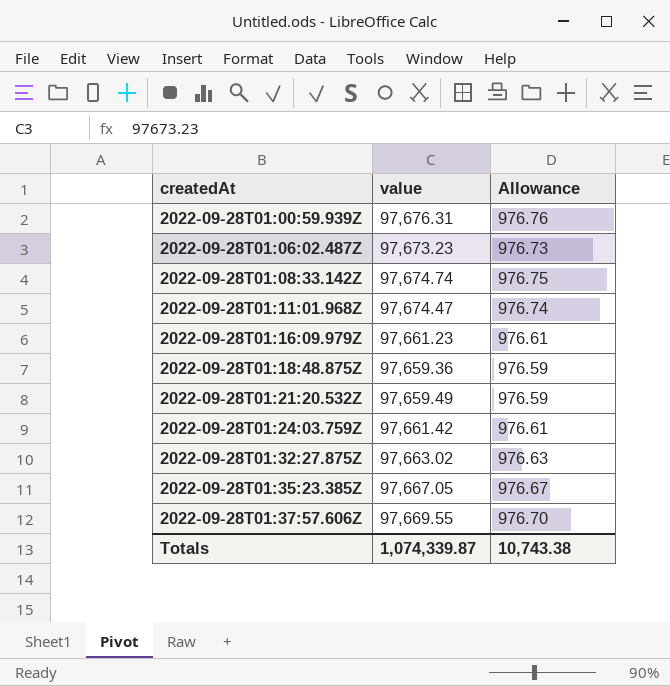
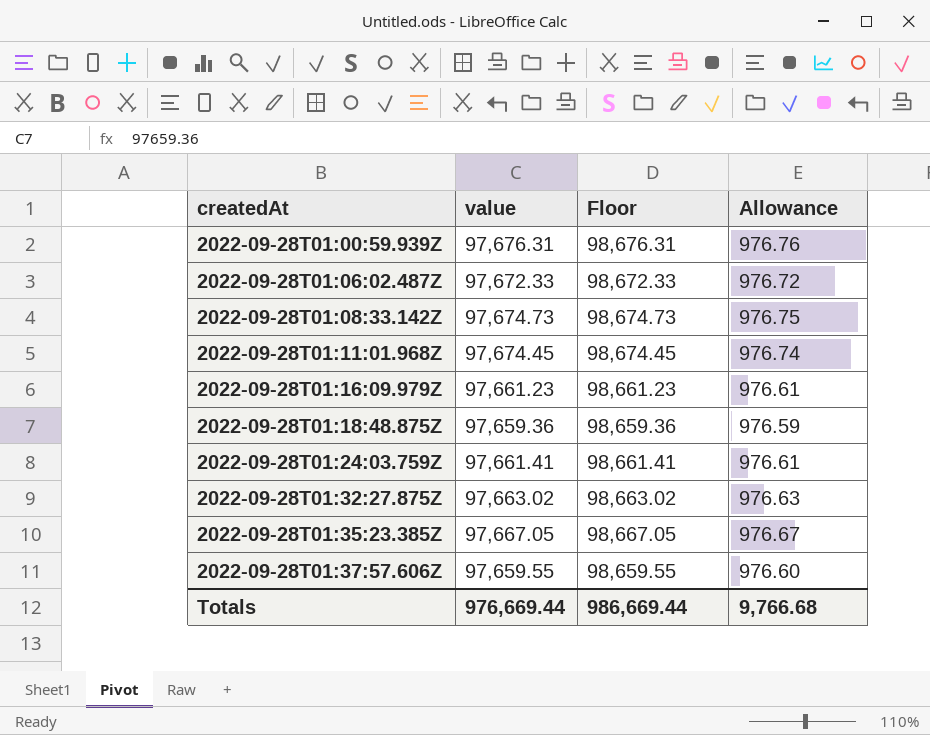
column Floor | formula: none -> [value] + 1000
row 2022-09-28T01:21:20.532Z: 97,659.49 | 976.59 -> none
2022-09-28T01:06:02.487Z | value: 97,673.23 -> 97,672.33
2022-09-28T01:06:02.487Z | Allowance: 976.73 -> 976.72
2022-09-28T01:08:33.142Z | value: 97,674.74 -> 97,674.73
2022-09-28T01:11:01.968Z | value: 97,674.47 -> 97,674.45
2022-09-28T01:24:03.759Z | value: 97,661.42 -> 97,661.41
2022-09-28T01:37:57.606Z | value: 97,669.55 -> 97,659.55
2022-09-28T01:37:57.606Z | Allowance: 976.70 -> 976.60
Totals | value: 1,074,339.87 -> 976,669.44
Totals | Allowance: 10,743.38 -> 9,766.68

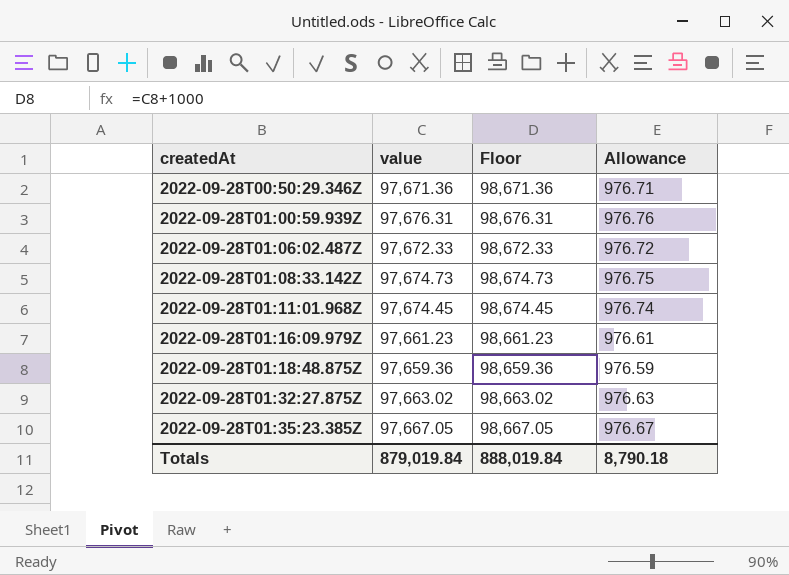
row 2022-09-28T01:24:03.759Z: 97,661.41 | 98,661.41 | 976.61 -> none
row 2022-09-28T01:37:57.606Z: 97,659.55 | 98,659.55 | 976.60 -> none
row 2022-09-28T00:50:29.346Z: none -> 97,671.36 | 98,671.36 | 976.71
Totals | value: 976,669.44 -> 879,019.84
Totals | Floor: 986,669.44 -> 888,019.84
Totals | Allowance: 9,766.68 -> 8,790.18

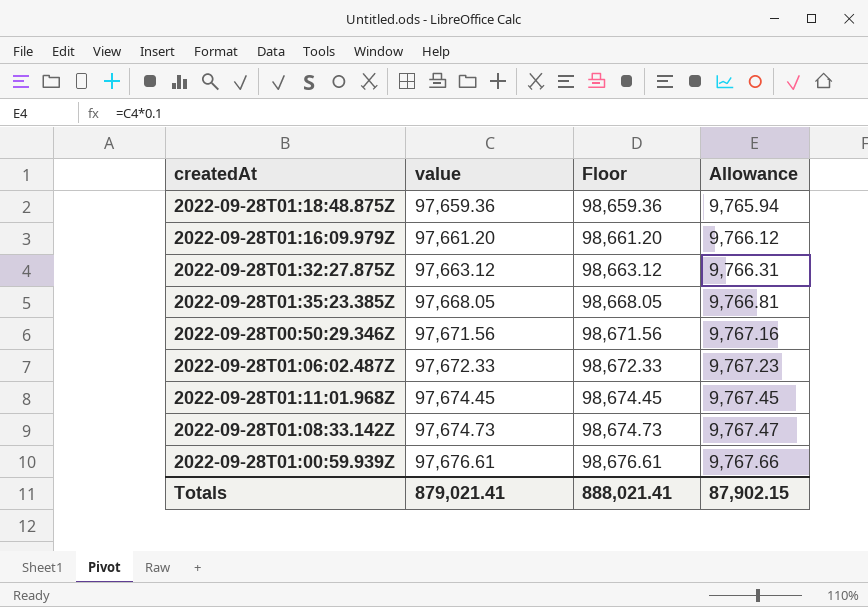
row order: createdAt ascending -> value ascending
column Allowance | formula: [value] * 0.01 -> [value] * 0.1
2022-09-28T01:16:09.979Z | value: 97,661.23 -> 97,661.20
2022-09-28T01:16:09.979Z | Floor: 98,661.23 -> 98,661.20
2022-09-28T01:32:27.875Z | value: 97,663.02 -> 97,663.12
2022-09-28T01:32:27.875Z | Floor: 98,663.02 -> 98,663.12
2022-09-28T01:35:23.385Z | value: 97,667.05 -> 97,668.05
2022-09-28T01:35:23.385Z | Floor: 98,667.05 -> 98,668.05
2022-09-28T00:50:29.346Z | value: 97,671.36 -> 97,671.56
2022-09-28T00:50:29.346Z | Floor: 98,671.36 -> 98,671.56
2022-09-28T01:00:59.939Z | value: 97,676.31 -> 97,676.61
2022-09-28T01:00:59.939Z | Floor: 98,676.31 -> 98,676.61
Totals | value: 879,019.84 -> 879,021.41
Totals | Floor: 888,019.84 -> 888,021.41
Totals | Allowance: 8,790.18 -> 87,902.15

